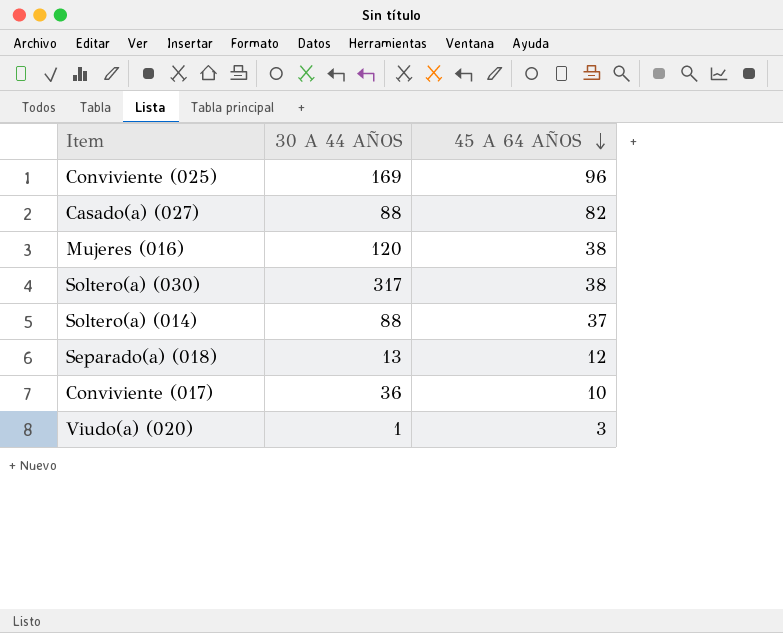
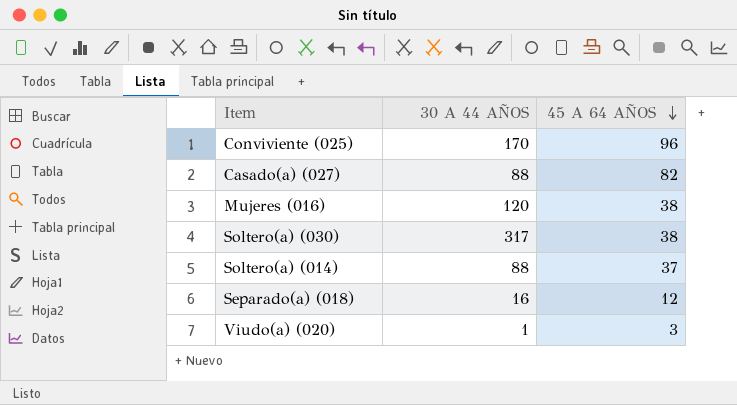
row Conviviente (017): 36 | 10 -> none
Conviviente (025) | 30 A 44 AÑOS: 169 -> 170
Separado(a) (018) | 30 A 44 AÑOS: 13 -> 16

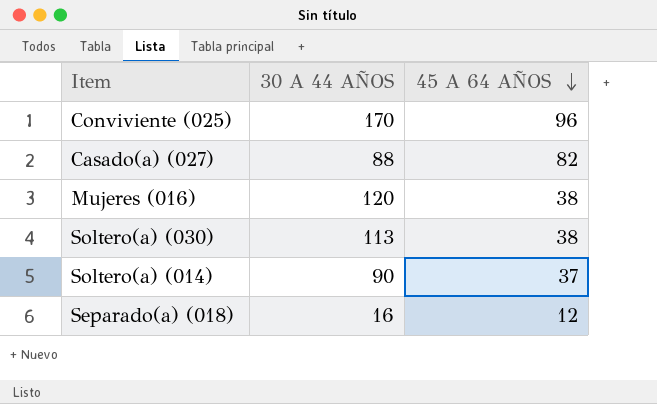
row Viudo(a) (020): 1 | 3 -> none
Soltero(a) (030) | 30 A 44 AÑOS: 317 -> 113
Soltero(a) (014) | 30 A 44 AÑOS: 88 -> 90

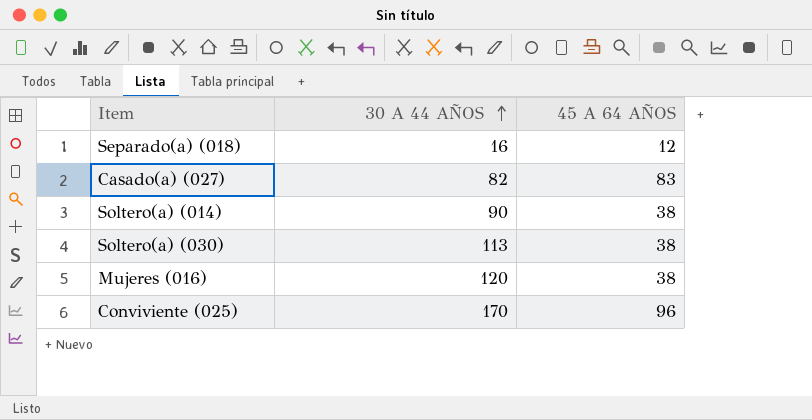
row order: 45 A 64 AÑOS descending -> 30 A 44 AÑOS ascending
Casado(a) (027) | 30 A 44 AÑOS: 88 -> 82
Casado(a) (027) | 45 A 64 AÑOS: 82 -> 83
Soltero(a) (014) | 45 A 64 AÑOS: 37 -> 38

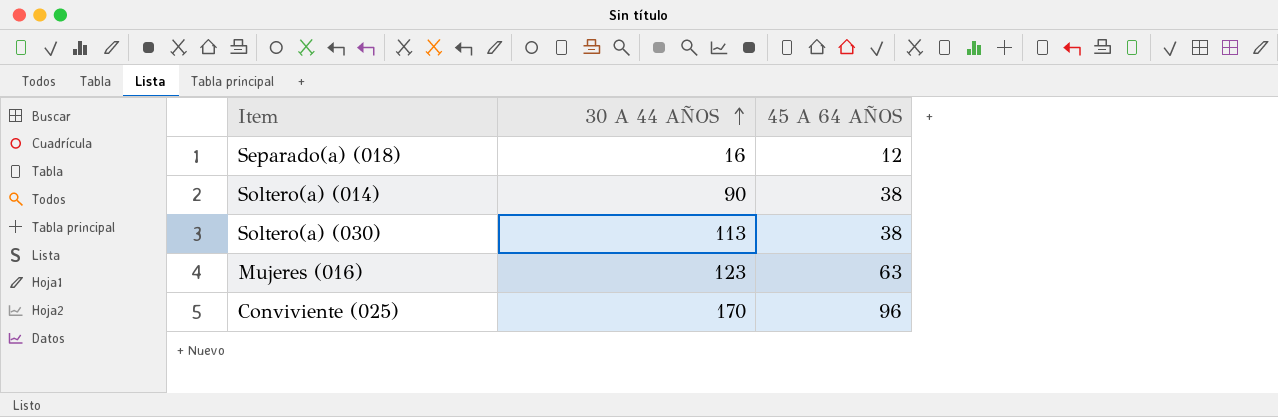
row Casado(a) (027): 82 | 83 -> none
Mujeres (016) | 30 A 44 AÑOS: 120 -> 123
Mujeres (016) | 45 A 64 AÑOS: 38 -> 63

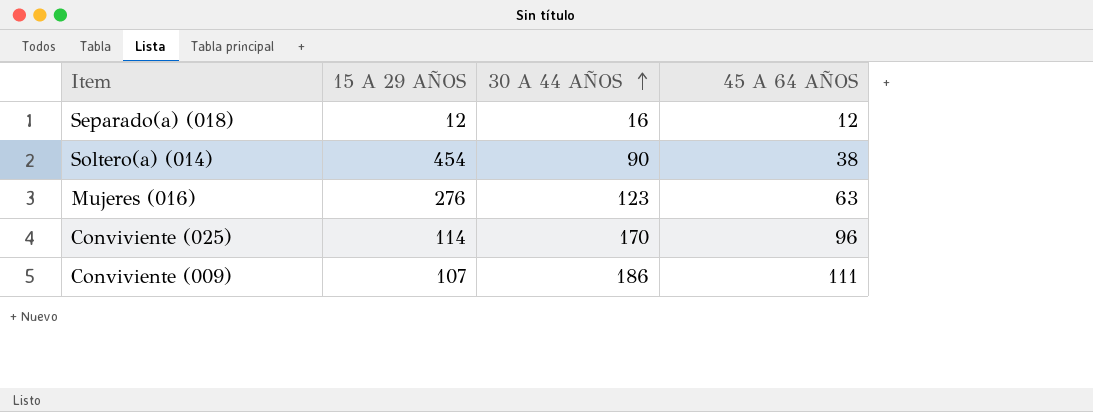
column 15 A 29 AÑOS | position: none -> 2
row Soltero(a) (030): 113 | 38 -> none
row Conviviente (009): none -> 107 | 186 | 111

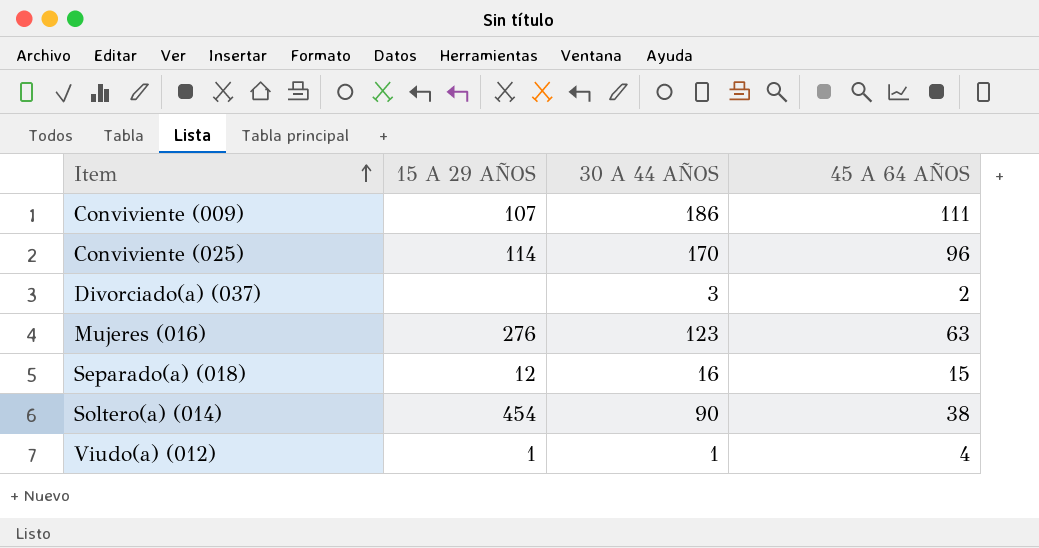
row order: 30 A 44 AÑOS ascending -> Item ascending
row Divorciado(a) (037): none -> none | 3 | 2
Separado(a) (018) | 45 A 64 AÑOS: 12 -> 15
row Viudo(a) (012): none -> 1 | 1 | 4

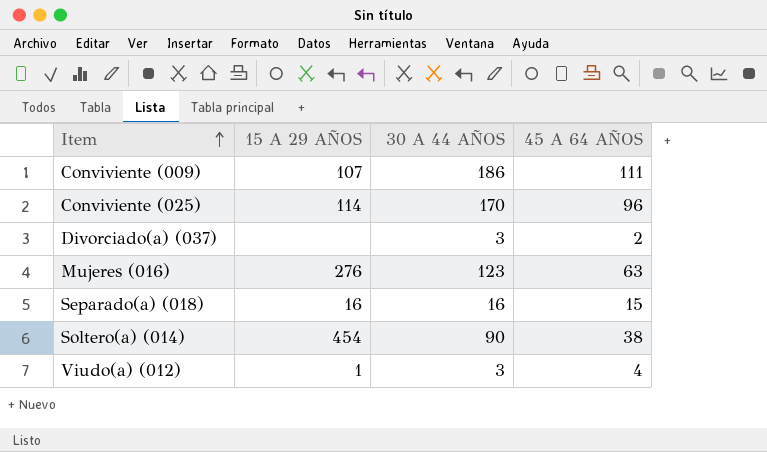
Separado(a) (018) | 15 A 29 AÑOS: 12 -> 16
Viudo(a) (012) | 30 A 44 AÑOS: 1 -> 3

